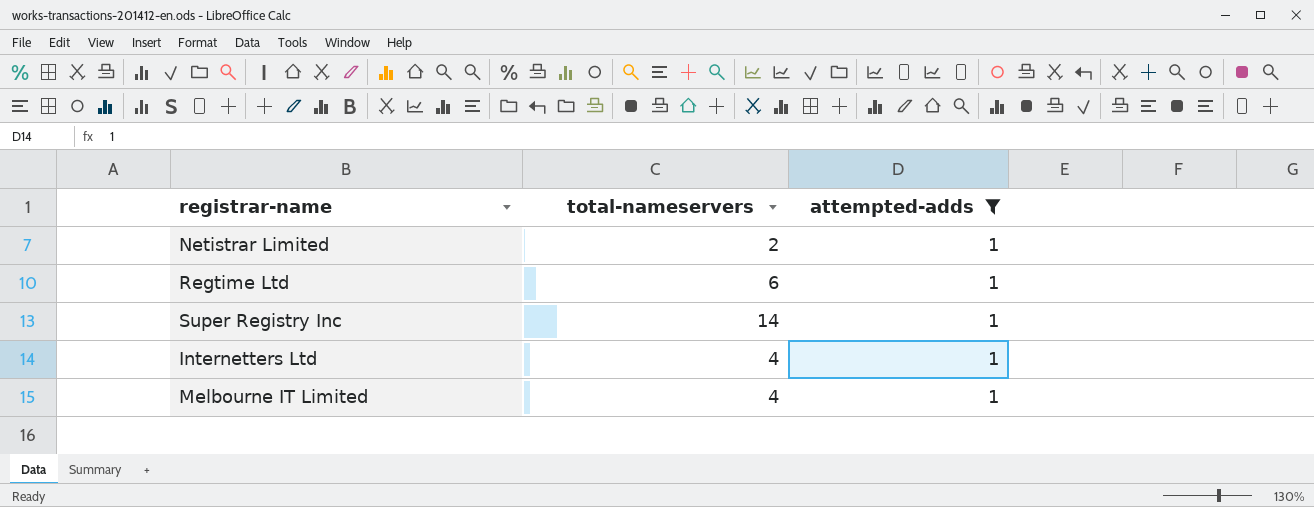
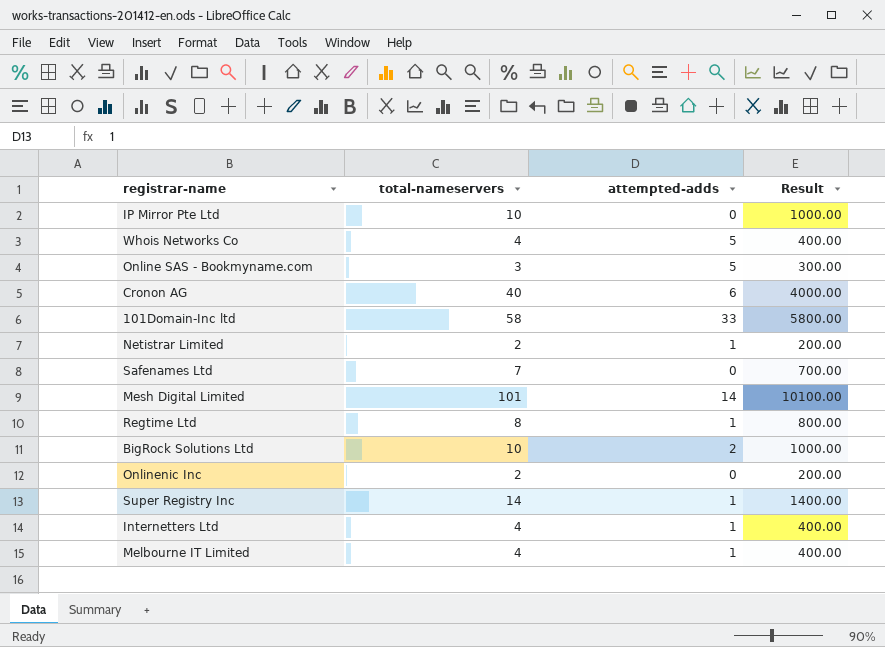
filter: attempted-adds = 1 -> none
column Result | formula: none -> [total-nameservers] * 100
Regtime Ltd | total-nameservers: 6 -> 8

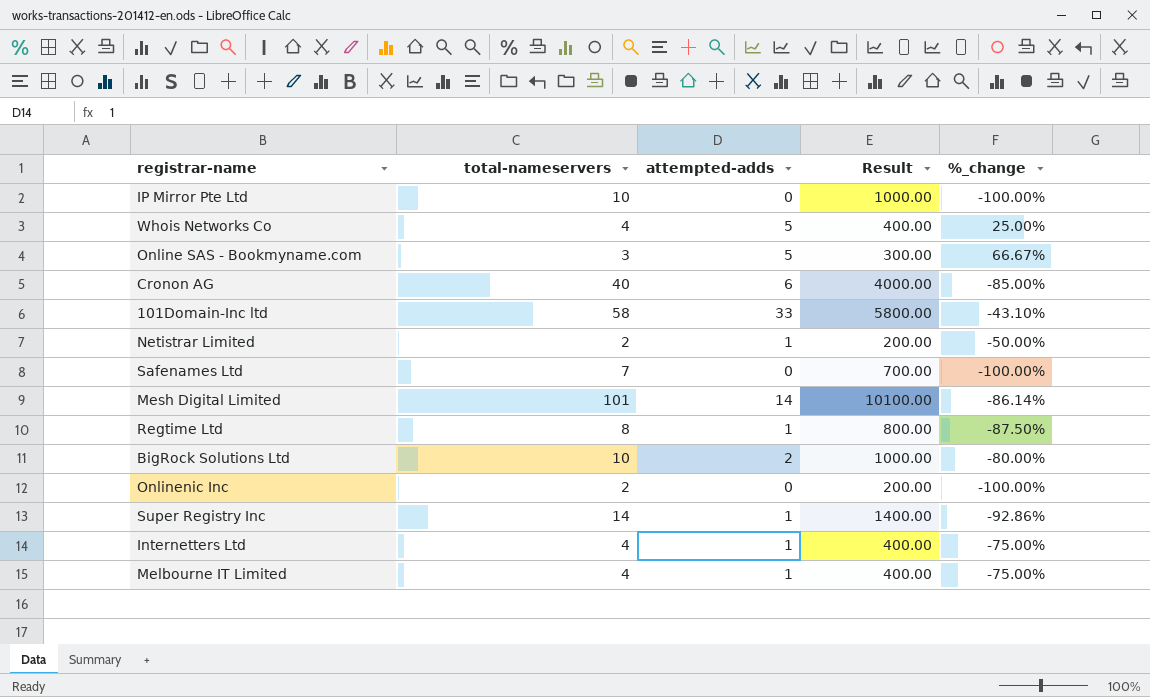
column %_change | formula: none -> ([attempted-adds] - [total-nameservers]) / [total-nameservers]

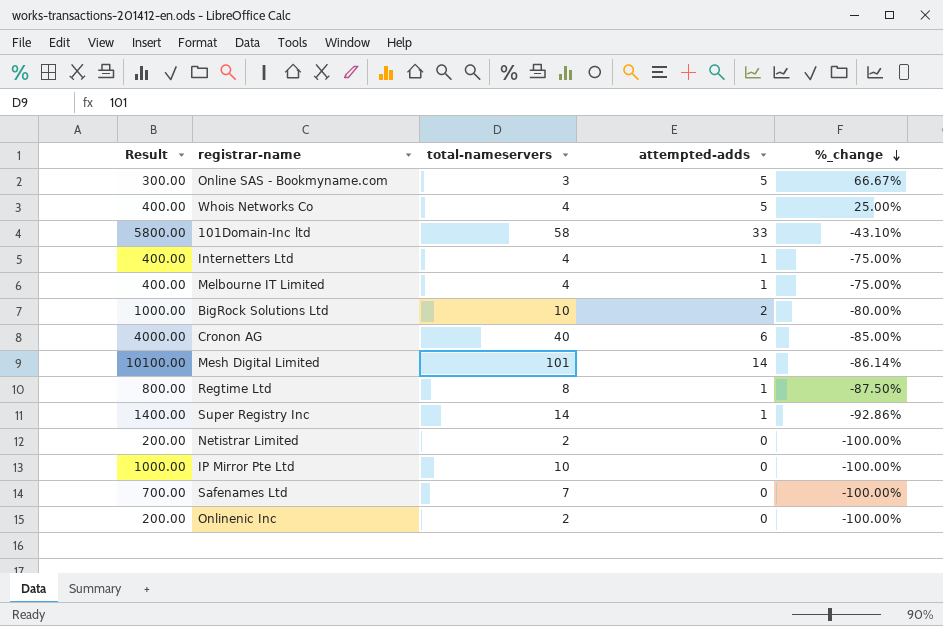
row order: none -> %_change descending
column Result | position: 4 -> 1
Netistrar Limited | attempted-adds: 1 -> 0
Netistrar Limited | %_change: -50.00% -> -100.00%

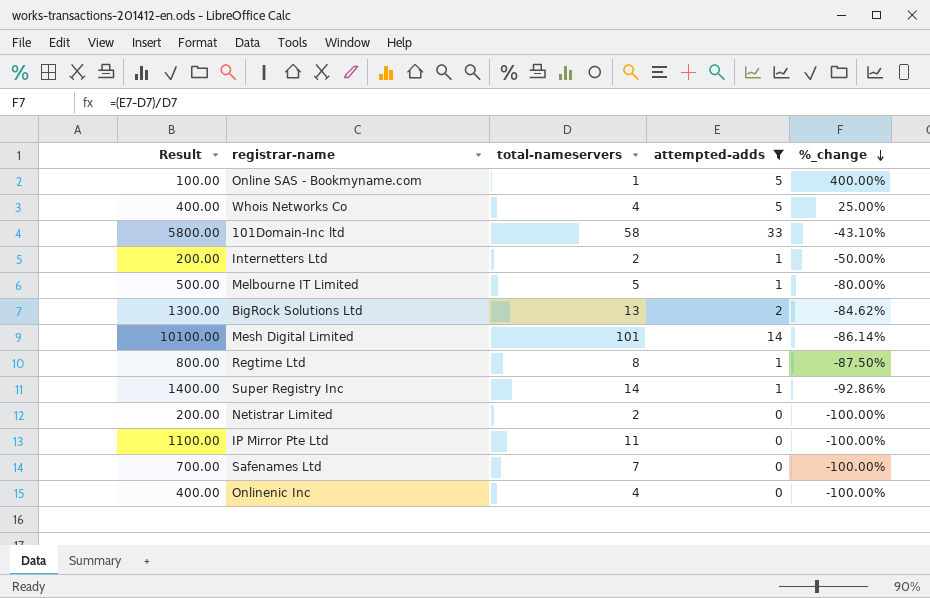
filter: none -> attempted-adds != 6
Online SAS - Bookmyname.com | Result: 300.00 -> 100.00
Online SAS - Bookmyname.com | total-nameservers: 3 -> 1
Online SAS - Bookmyname.com | %_change: 66.67% -> 400.00%
Internetters Ltd | Result: 400.00 -> 200.00
Internetters Ltd | total-nameservers: 4 -> 2
Internetters Ltd | %_change: -75.00% -> -50.00%
Melbourne IT Limited | Result: 400.00 -> 500.00
Melbourne IT Limited | total-nameservers: 4 -> 5
Melbourne IT Limited | %_change: -75.00% -> -80.00%
BigRock Solutions Ltd | Result: 1000.00 -> 1300.00
BigRock Solutions Ltd | total-nameservers: 10 -> 13
BigRock Solutions Ltd | %_change: -80.00% -> -84.62%
IP Mirror Pte Ltd | Result: 1000.00 -> 1100.00
IP Mirror Pte Ltd | total-nameservers: 10 -> 11
Onlinenic Inc | Result: 200.00 -> 400.00
Onlinenic Inc | total-nameservers: 2 -> 4

